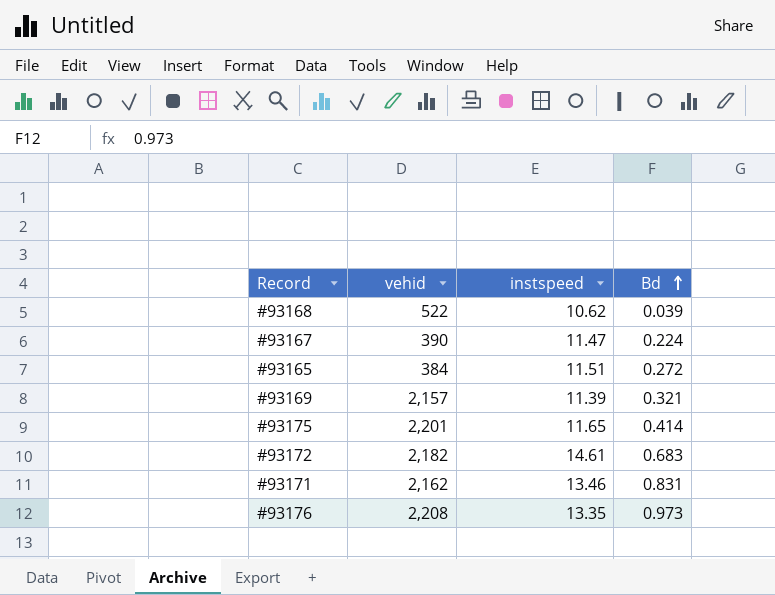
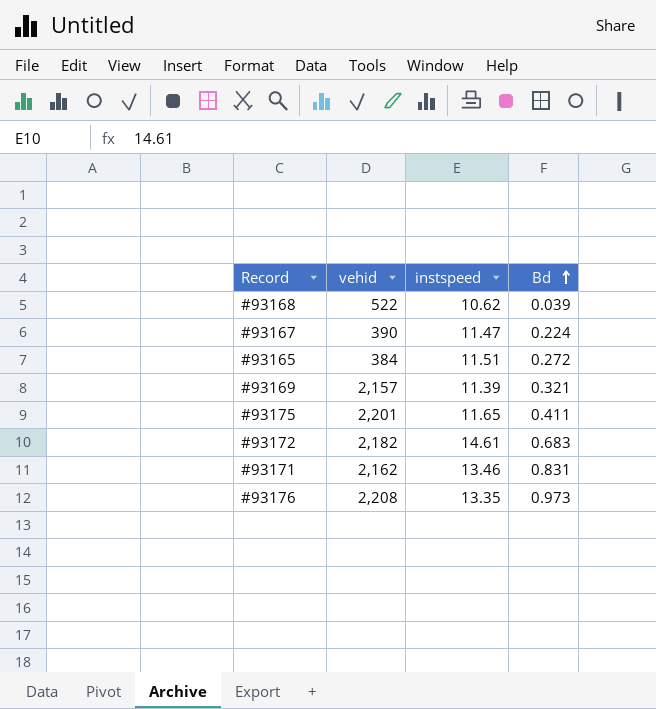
#93175 | Bd: 0.414 -> 0.411

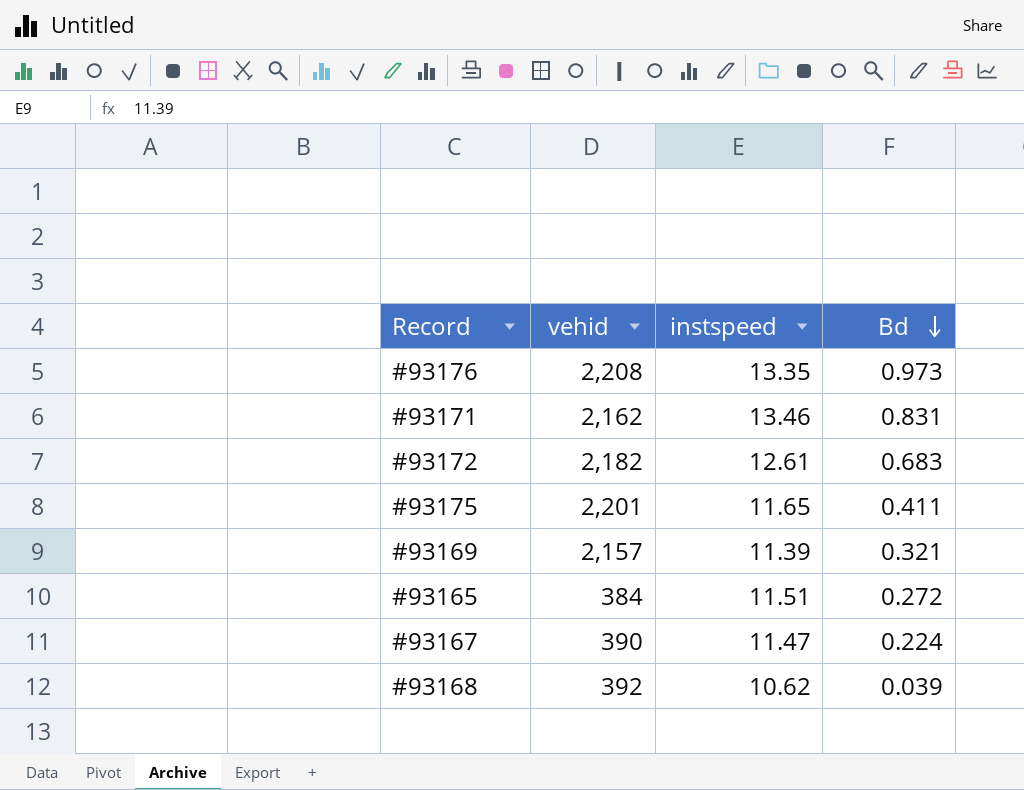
row order: Bd ascending -> Bd descending
#93172 | instspeed: 14.61 -> 12.61
#93168 | vehid: 522 -> 392

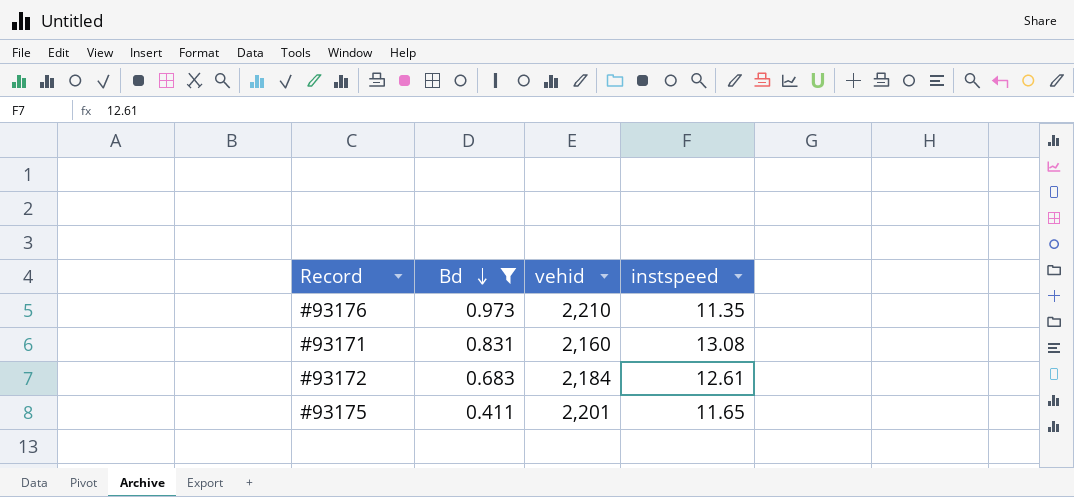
filter: none -> Bd >= 0.411
column Bd | position: 4 -> 2
#93176 | vehid: 2,208 -> 2,210
#93176 | instspeed: 13.35 -> 11.35
#93171 | vehid: 2,162 -> 2,160
#93171 | instspeed: 13.46 -> 13.08
#93172 | vehid: 2,182 -> 2,184

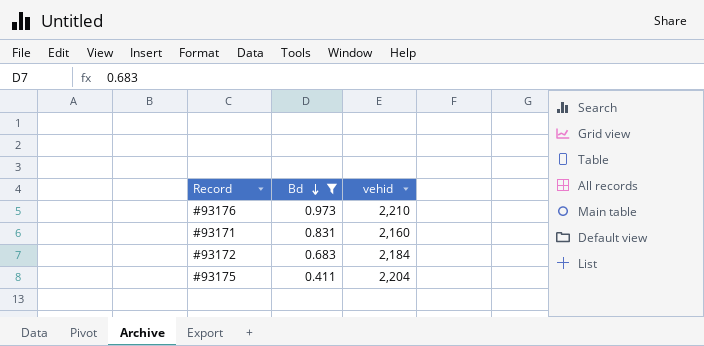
column instspeed | position: 4 -> none
#93175 | vehid: 2,201 -> 2,204

